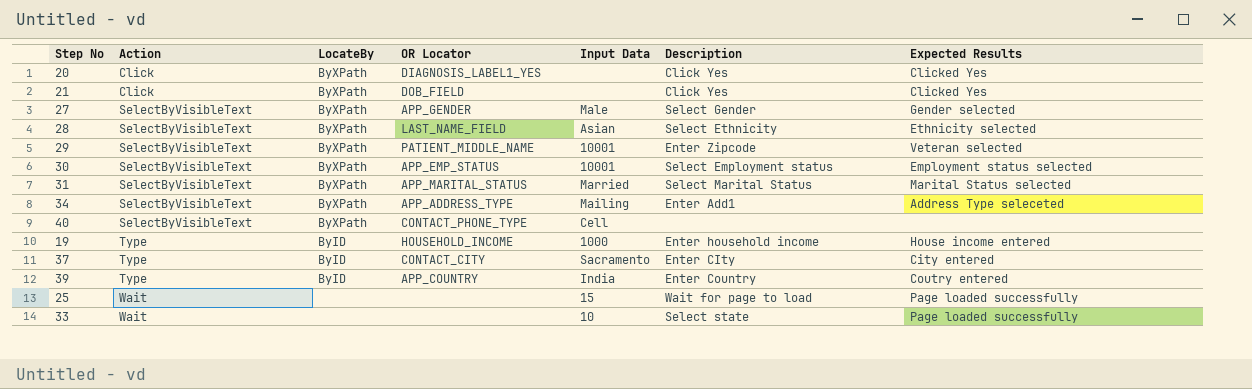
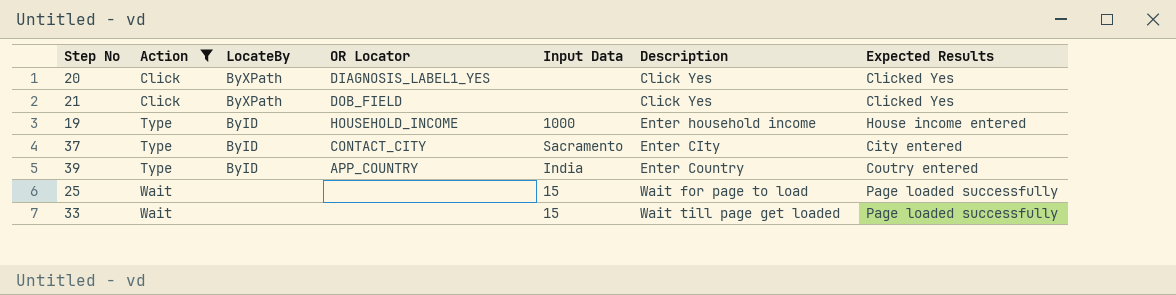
filter: none -> Action != SelectByVisibleText
33 | Input Data: 10 -> 15
33 | Description: Select state -> Wait till page get loaded

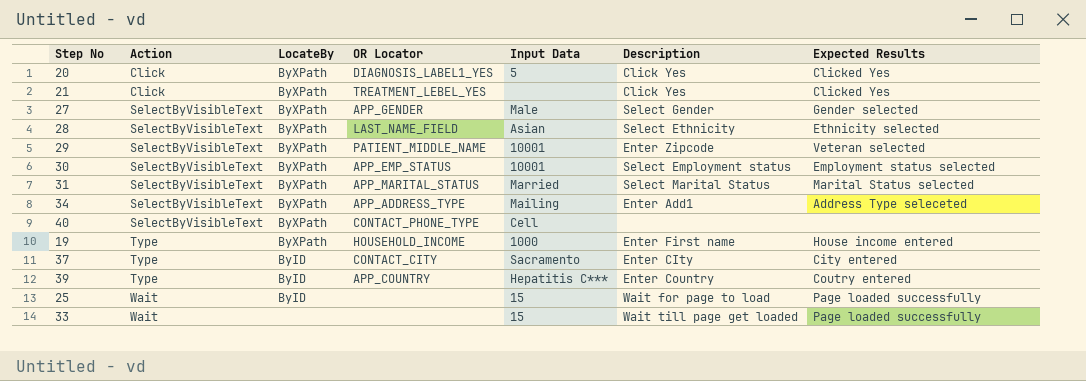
filter: Action != SelectByVisibleText -> none
20 | Input Data: none -> 5
21 | OR Locator: DOB_FIELD -> TREATMENT_LEBEL_YES
19 | LocateBy: ByID -> ByXPath
19 | Description: Enter household income -> Enter First name
39 | Input Data: India -> Hepatitis C***
25 | LocateBy: none -> ByID

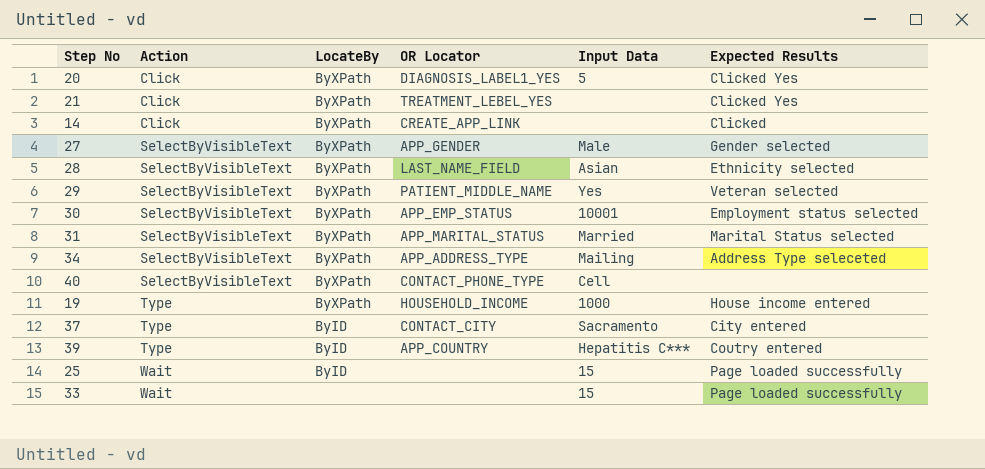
column Description | position: 6 -> none
row 14: none -> Click | ByXPath | CREATE_APP_LINK | none | Clicked
29 | Input Data: 10001 -> Yes

